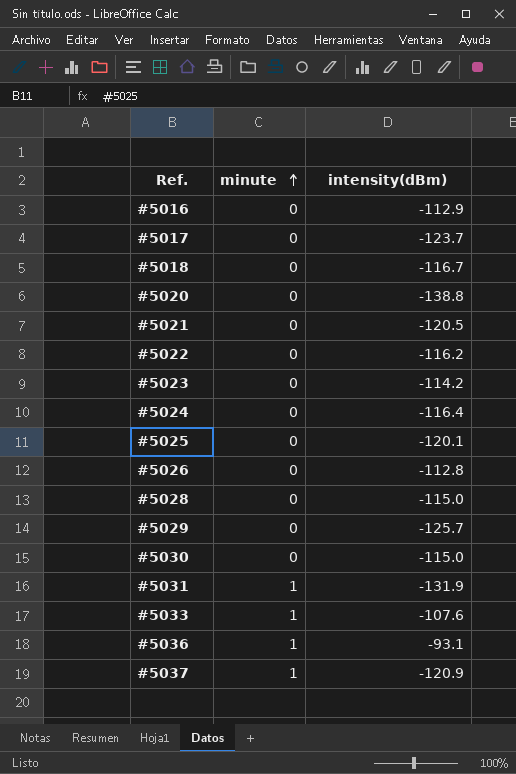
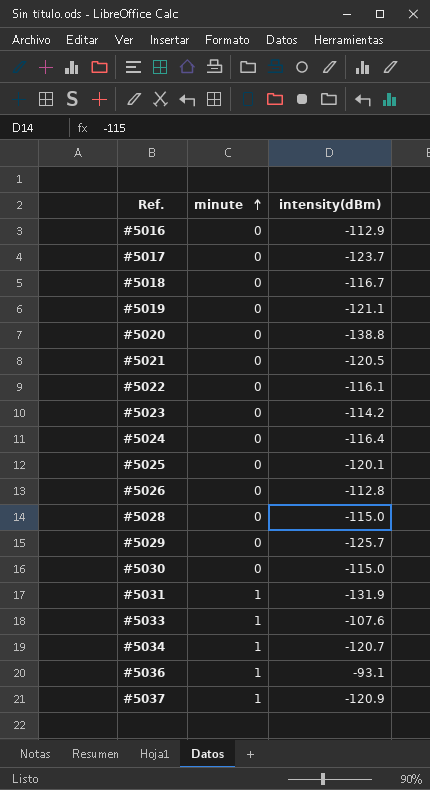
row #5019: none -> 0 | -121.1
#5022 | intensity(dBm): -116.2 -> -116.1
row #5034: none -> 1 | -120.7

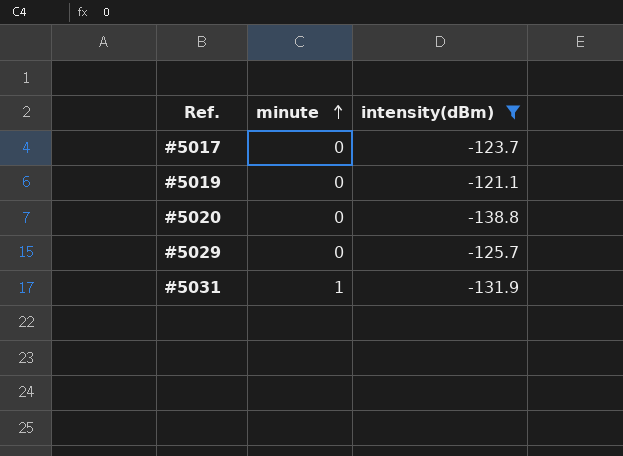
filter: none -> intensity(dBm) <= -121.1

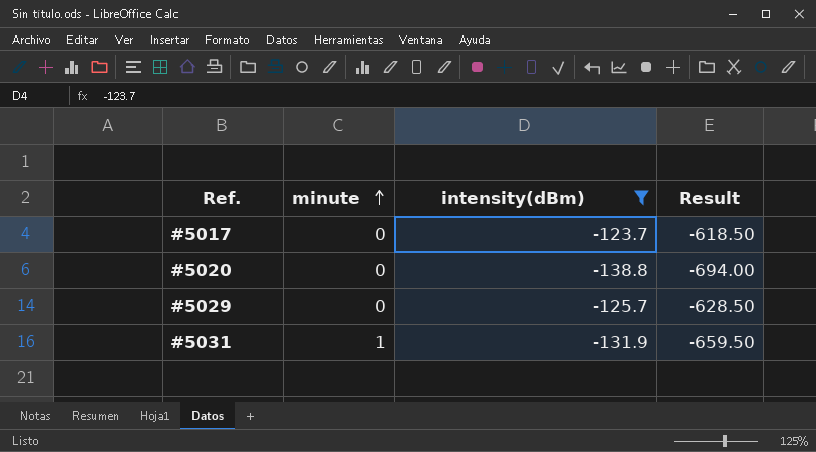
column Result | formula: none -> [intensity(dBm)] * 5
row #5019: 0 | -121.1 -> none

